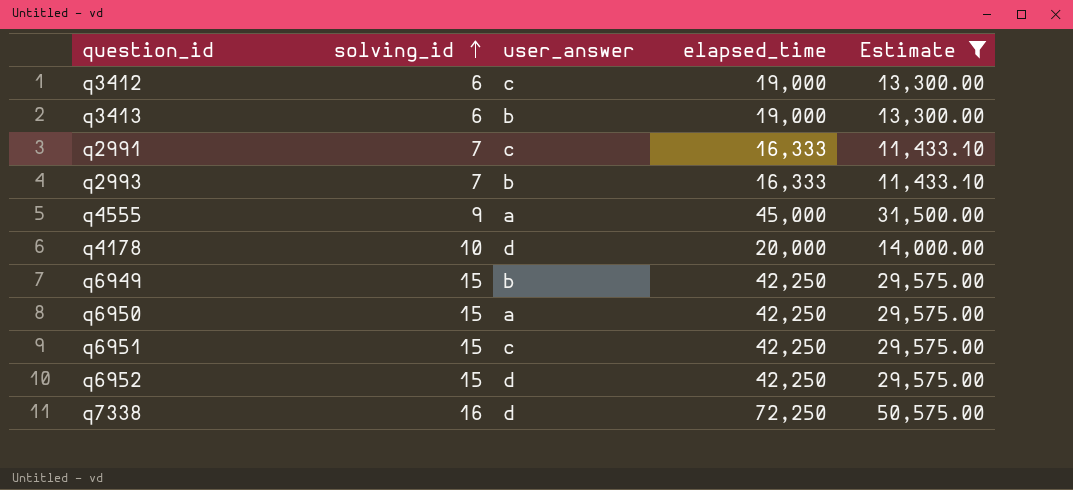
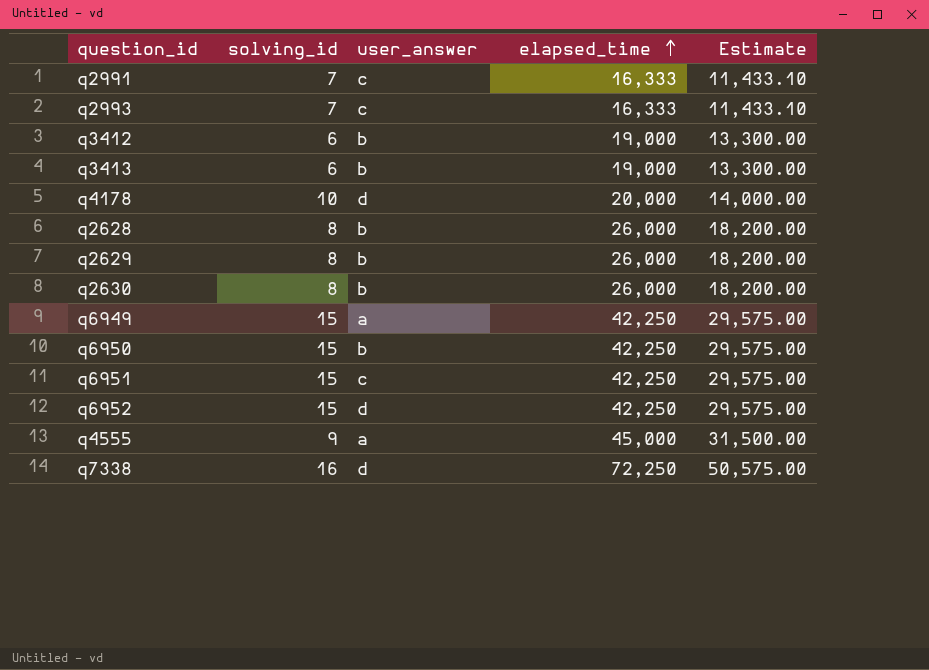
filter: Estimate != 18,200.00 -> none
row order: solving_id ascending -> elapsed_time ascending
q2993 | user_answer: b -> c
q3412 | user_answer: c -> b
q6949 | user_answer: b -> a
q6950 | user_answer: a -> b

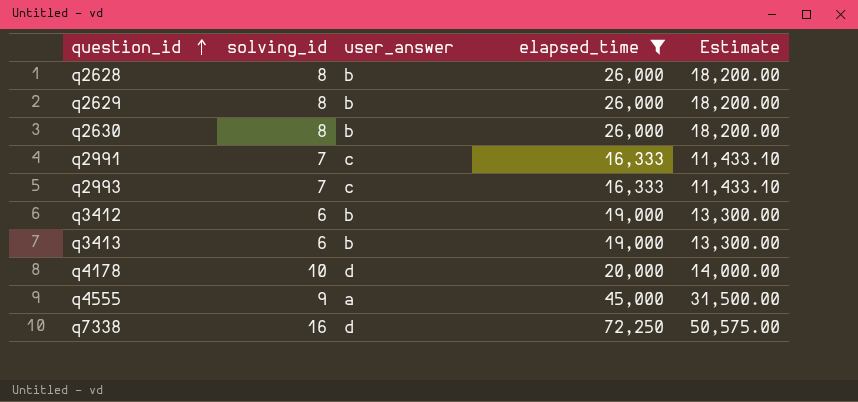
filter: none -> elapsed_time != 42,250
row order: elapsed_time ascending -> question_id ascending

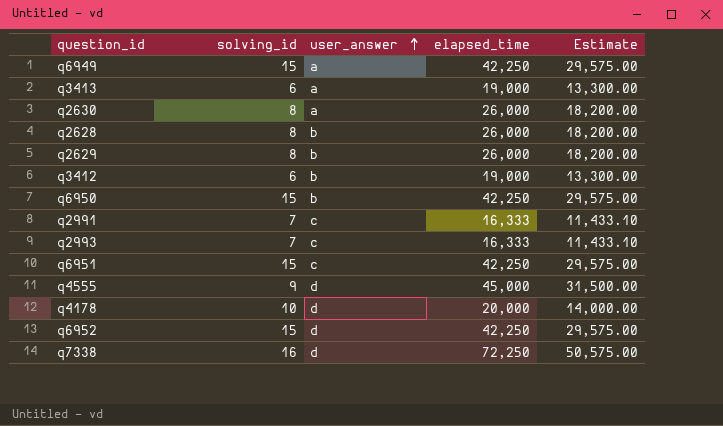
filter: elapsed_time != 42,250 -> none
row order: question_id ascending -> user_answer ascending
q3413 | user_answer: b -> a
q2630 | user_answer: b -> a
q4555 | user_answer: a -> d

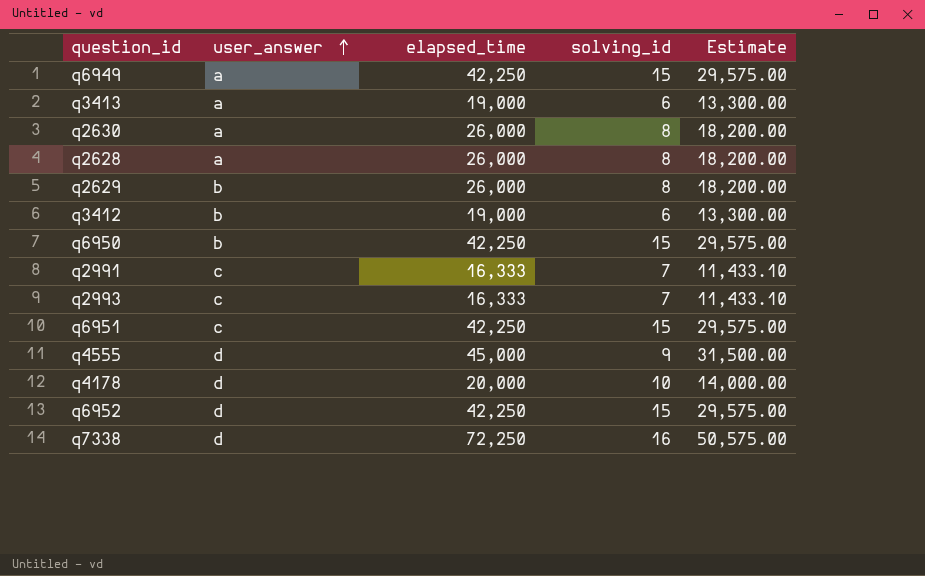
column solving_id | position: 2 -> 4
q2628 | user_answer: b -> a

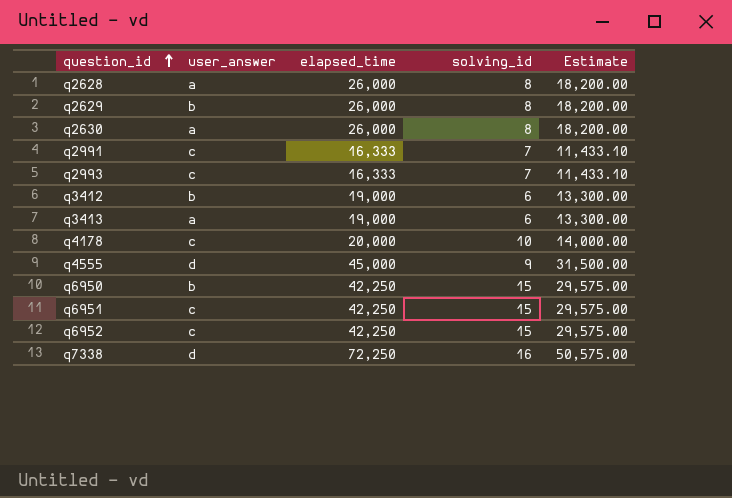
row order: user_answer ascending -> question_id ascending
row q6949: a | 42,250 | 15 | 29,575.00 -> none
q4178 | user_answer: d -> c
q6952 | user_answer: d -> c

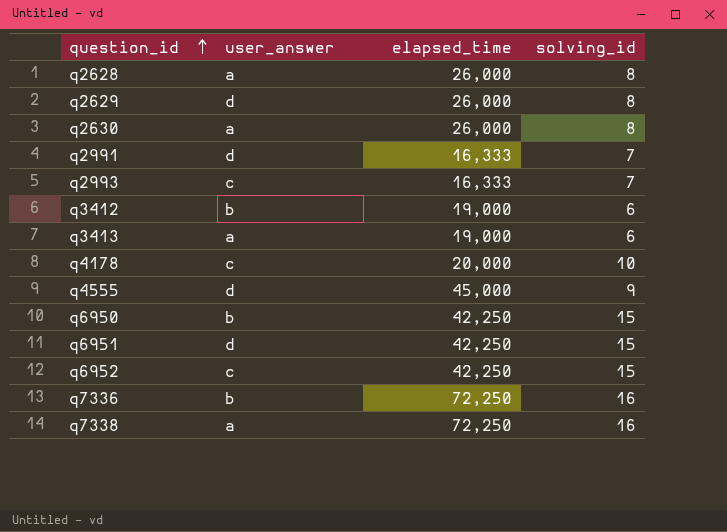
column Estimate | formula: [elapsed_time] * 0.7 -> none
q2629 | user_answer: b -> d
q2991 | user_answer: c -> d
q6951 | user_answer: c -> d
row q7336: none -> b | 72,250 | 16
q7338 | user_answer: d -> a

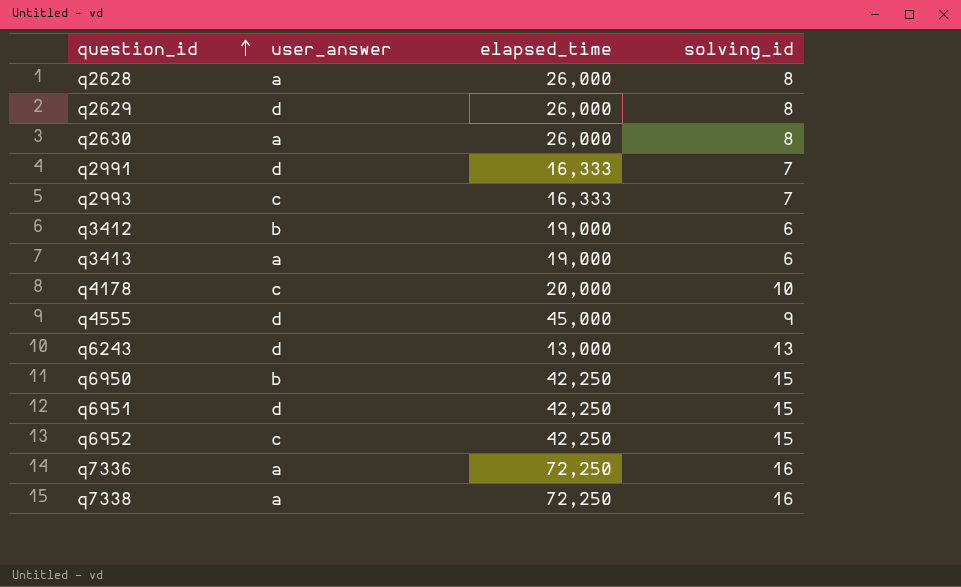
row q6243: none -> d | 13,000 | 13
q7336 | user_answer: b -> a

